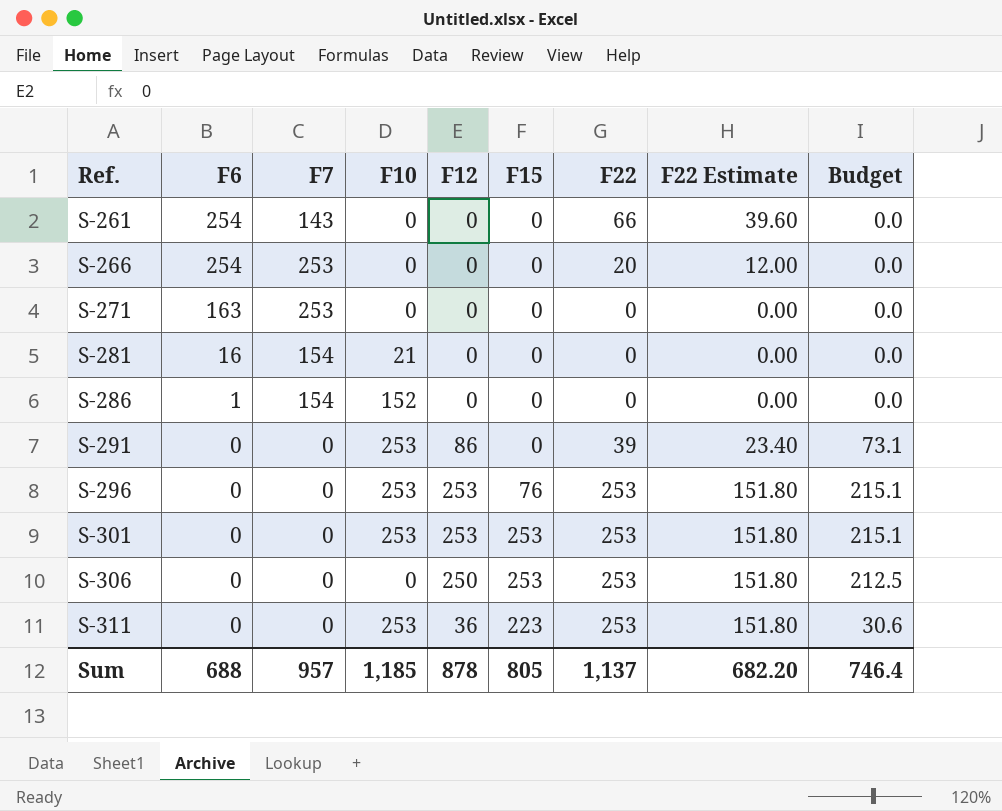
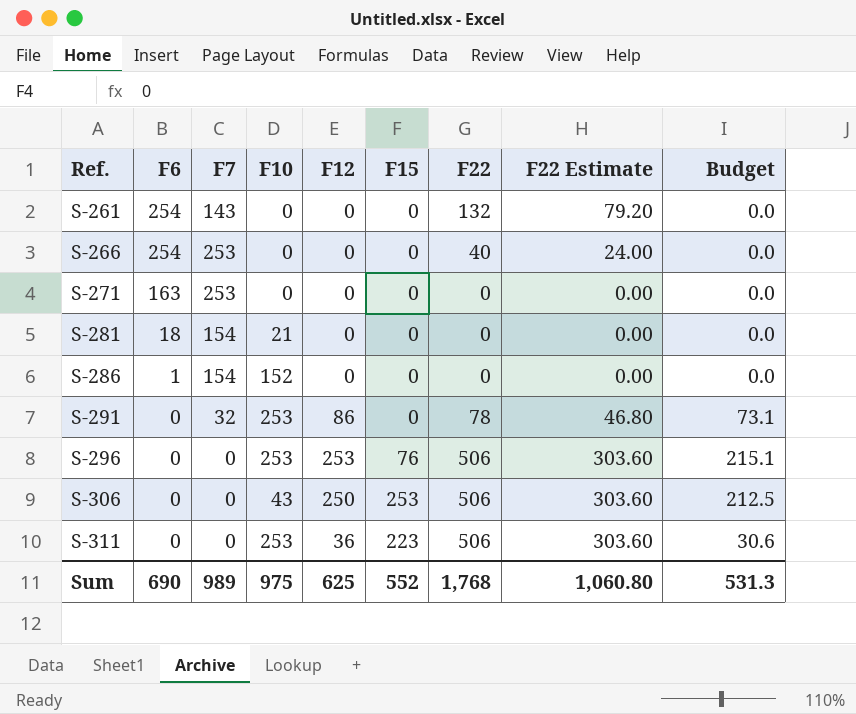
row S-301: 0 | 0 | 253 | 253 | 253 | 253 | 151.80 | 215.1 -> none
S-261 | F22: 66 -> 132
S-261 | F22 Estimate: 39.60 -> 79.20
S-266 | F22: 20 -> 40
S-266 | F22 Estimate: 12.00 -> 24.00
S-281 | F6: 16 -> 18
S-291 | F7: 0 -> 32
S-291 | F22: 39 -> 78
S-291 | F22 Estimate: 23.40 -> 46.80
S-296 | F22: 253 -> 506
S-296 | F22 Estimate: 151.80 -> 303.60
S-306 | F10: 0 -> 43
S-306 | F22: 253 -> 506
S-306 | F22 Estimate: 151.80 -> 303.60
S-311 | F22: 253 -> 506
S-311 | F22 Estimate: 151.80 -> 303.60
Sum | F6: 688 -> 690
Sum | F7: 957 -> 989
Sum | F10: 1,185 -> 975
Sum | F12: 878 -> 625
Sum | F15: 805 -> 552
Sum | F22: 1,137 -> 1,768
Sum | F22 Estimate: 682.20 -> 1,060.80
Sum | Budget: 746.4 -> 531.3

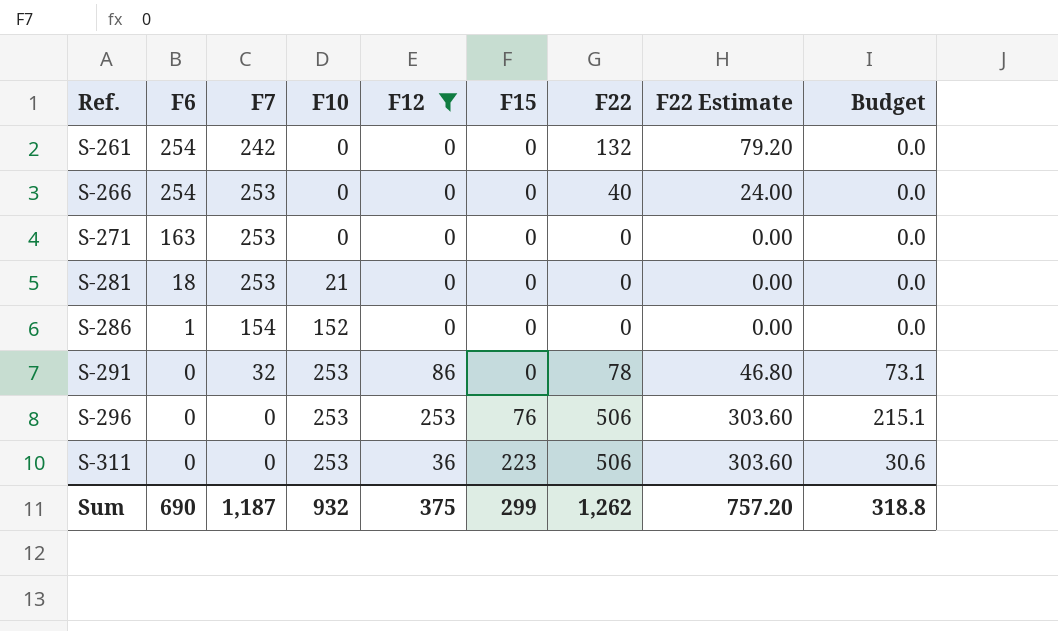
filter: none -> F12 != 250
S-261 | F7: 143 -> 242
S-281 | F7: 154 -> 253
Sum | F7: 989 -> 1,187
Sum | F10: 975 -> 932
Sum | F12: 625 -> 375
Sum | F15: 552 -> 299
Sum | F22: 1,768 -> 1,262
Sum | F22 Estimate: 1,060.80 -> 757.20
Sum | Budget: 531.3 -> 318.8

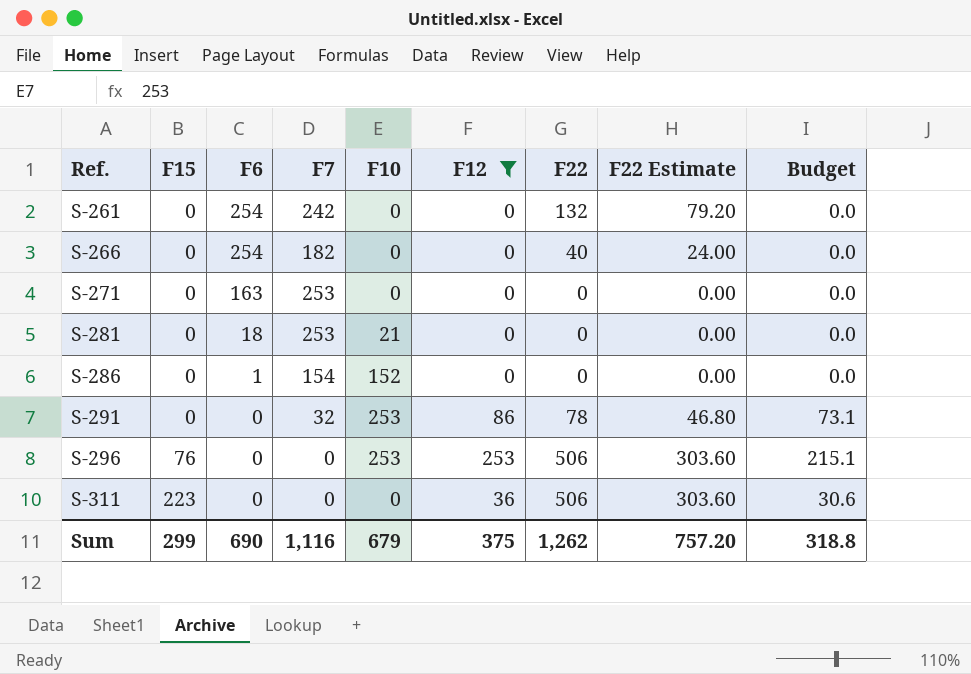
column F15 | position: 6 -> 2
S-266 | F7: 253 -> 182
S-311 | F10: 253 -> 0
Sum | F7: 1,187 -> 1,116
Sum | F10: 932 -> 679

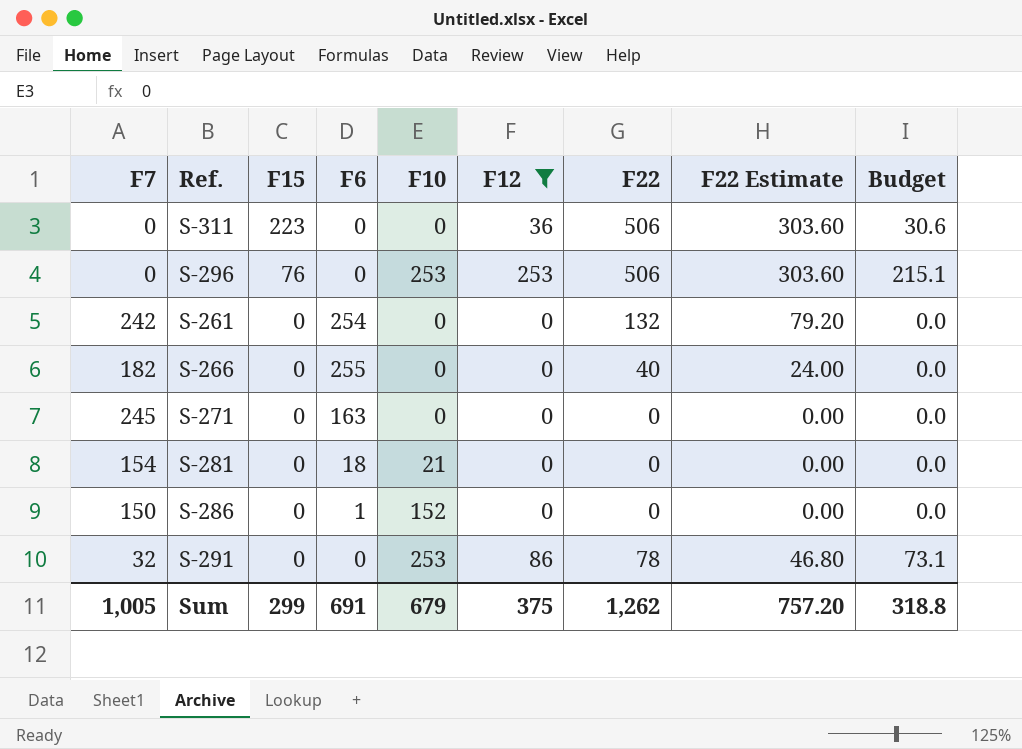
row order: Ref. ascending -> F15 descending
column F7 | position: 4 -> 1
S-266 | F6: 254 -> 255
S-271 | F7: 253 -> 245
S-281 | F7: 253 -> 154
S-286 | F7: 154 -> 150
Sum | F7: 1,116 -> 1,005
Sum | F6: 690 -> 691

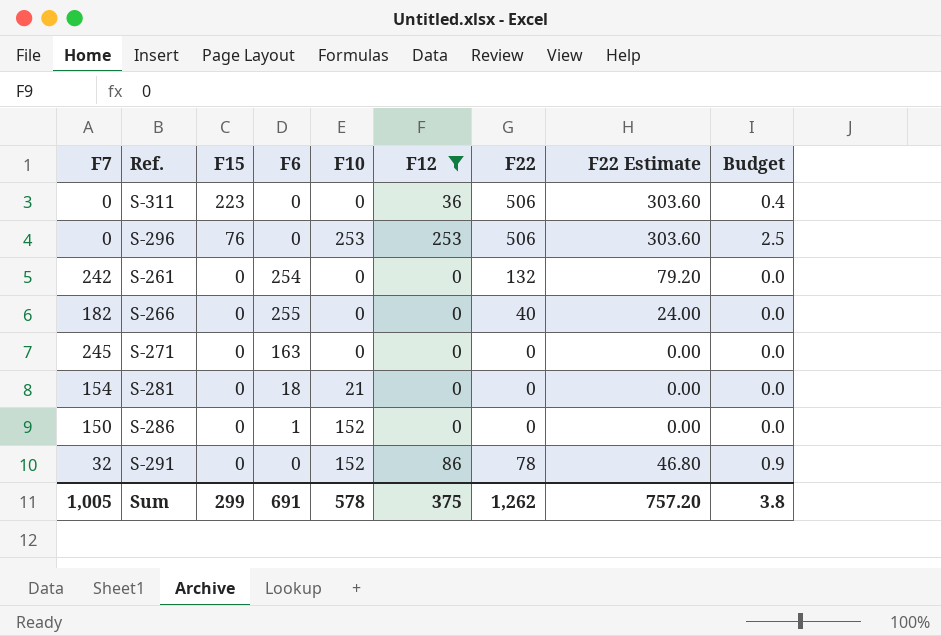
column Budget | formula: [F12] * 0.85 -> [F12] * 0.01
S-291 | F10: 253 -> 152
Sum | F10: 679 -> 578
Sum | Budget: 318.8 -> 3.8

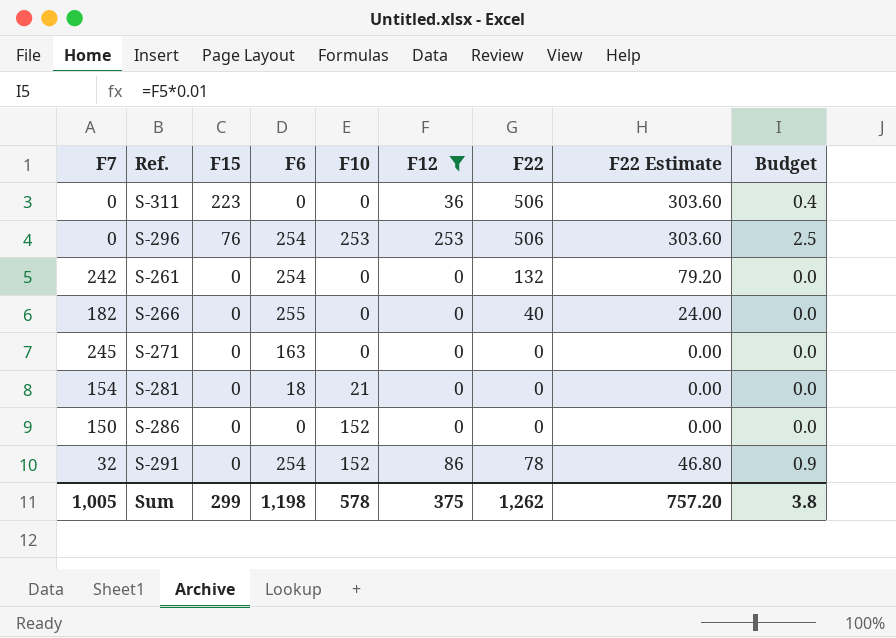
S-296 | F6: 0 -> 254
S-286 | F6: 1 -> 0
S-291 | F6: 0 -> 254
Sum | F6: 691 -> 1,198

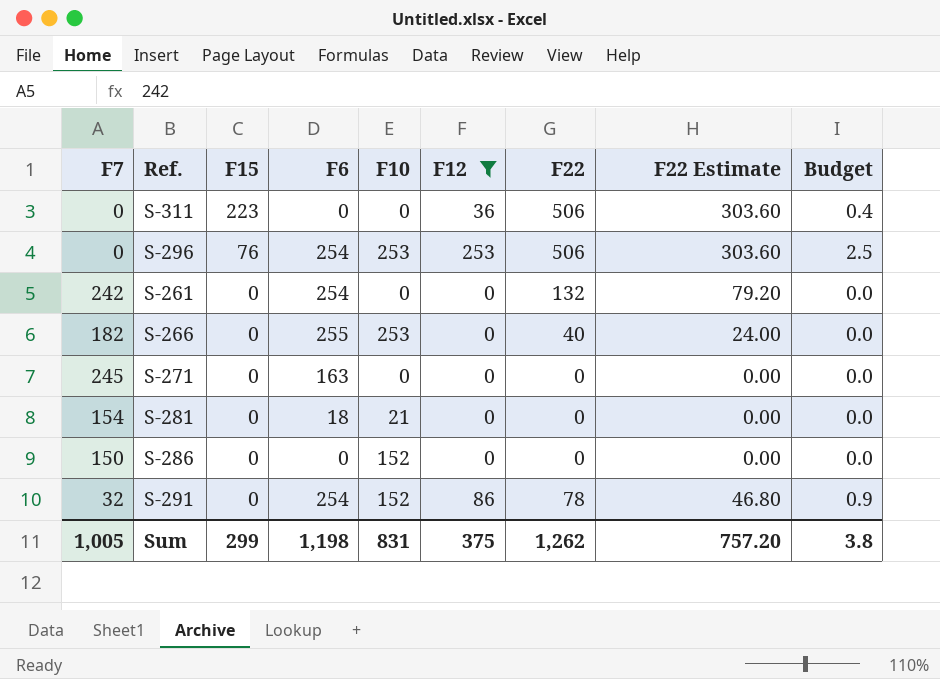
S-266 | F10: 0 -> 253
Sum | F10: 578 -> 831

